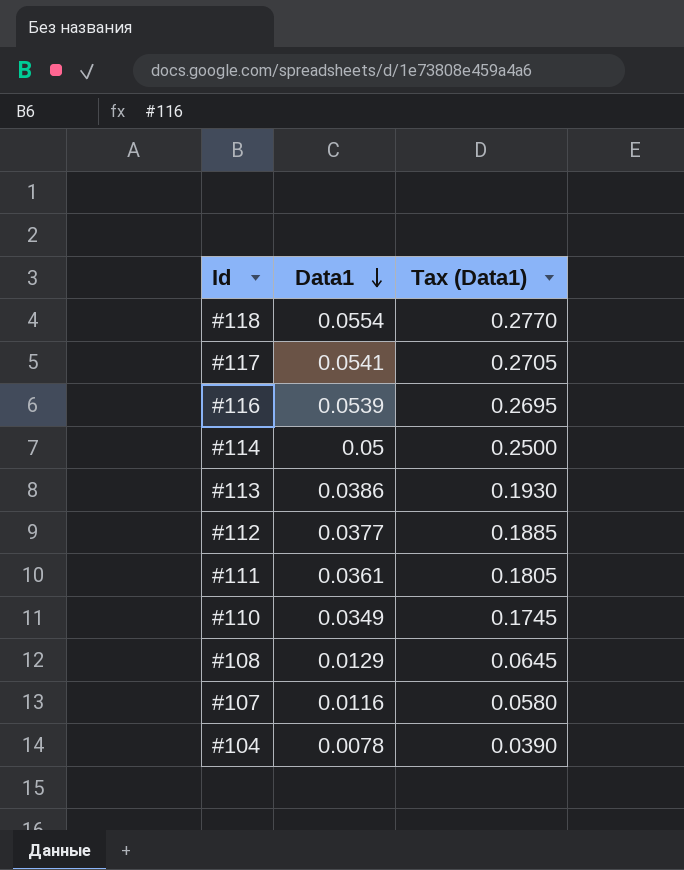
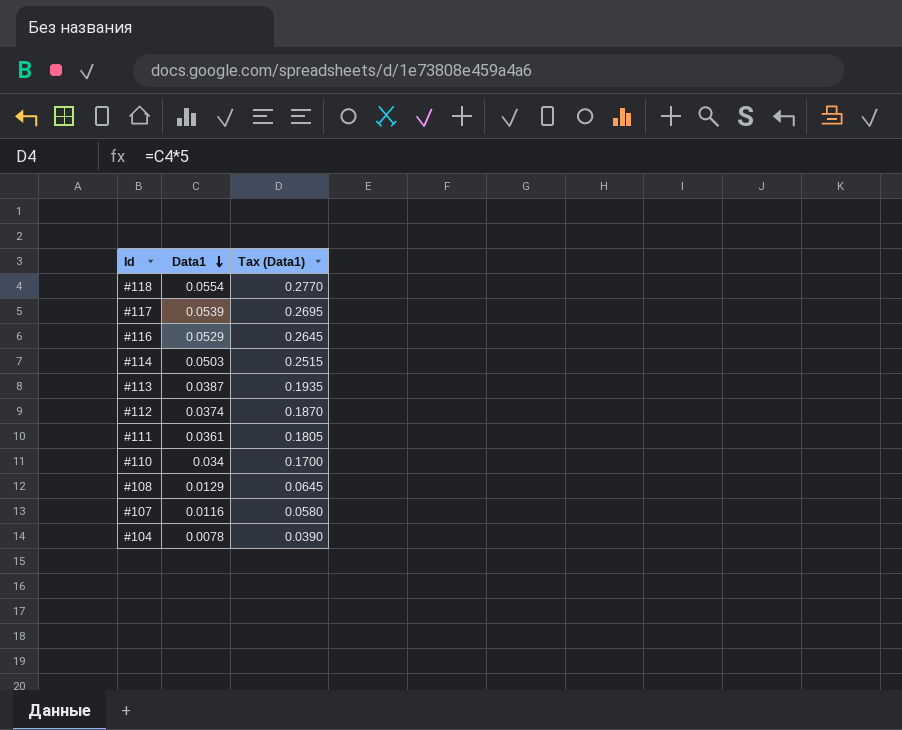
#117 | Data1: 0.0541 -> 0.0539
#117 | Tax (Data1): 0.2705 -> 0.2695
#116 | Data1: 0.0539 -> 0.0529
#116 | Tax (Data1): 0.2695 -> 0.2645
#114 | Data1: 0.05 -> 0.0503
#114 | Tax (Data1): 0.2500 -> 0.2515
#113 | Data1: 0.0386 -> 0.0387
#113 | Tax (Data1): 0.1930 -> 0.1935
#112 | Data1: 0.0377 -> 0.0374
#112 | Tax (Data1): 0.1885 -> 0.1870
#110 | Data1: 0.0349 -> 0.034
#110 | Tax (Data1): 0.1745 -> 0.1700

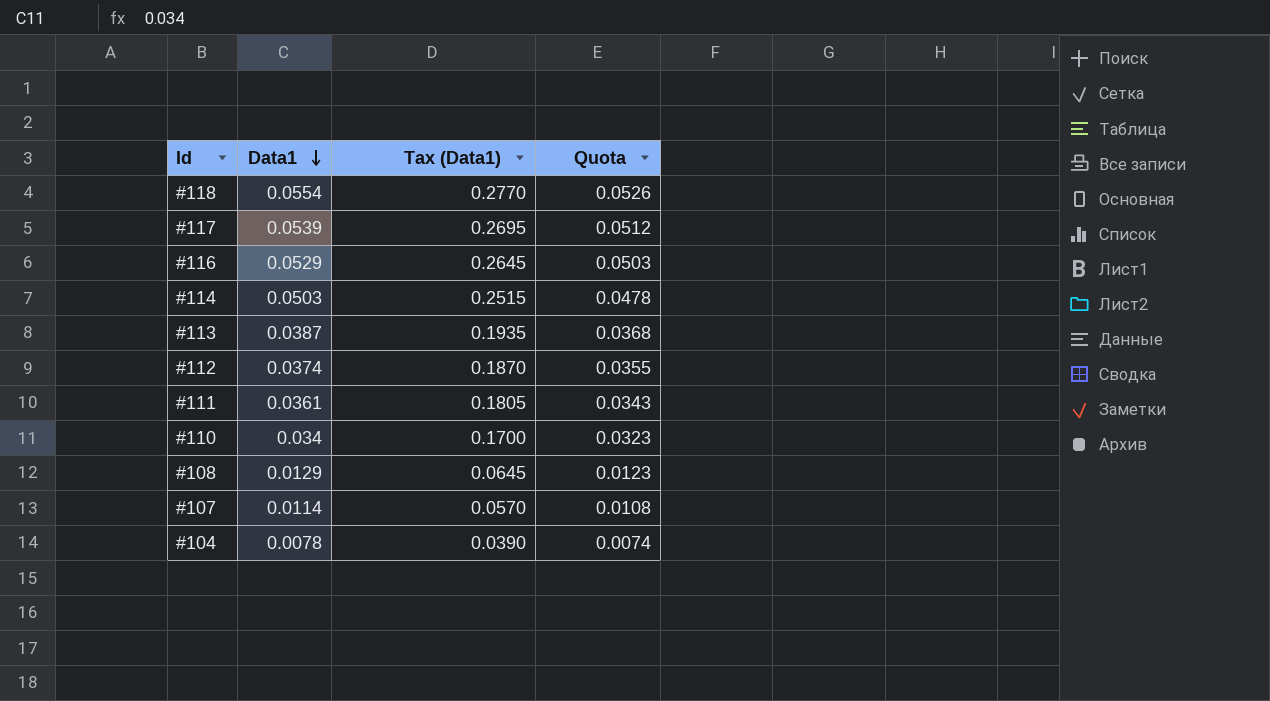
column Quota | formula: none -> [Data1] * 0.95
#107 | Data1: 0.0116 -> 0.0114
#107 | Tax (Data1): 0.0580 -> 0.0570

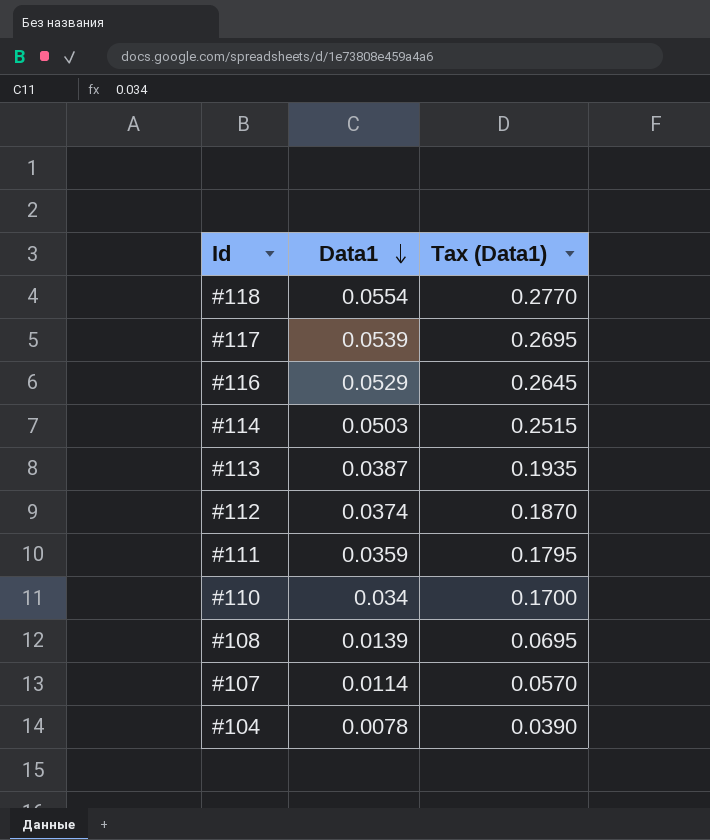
column Quota | formula: [Data1] * 0.95 -> none
#111 | Data1: 0.0361 -> 0.0359
#111 | Tax (Data1): 0.1805 -> 0.1795
#108 | Data1: 0.0129 -> 0.0139
#108 | Tax (Data1): 0.0645 -> 0.0695

